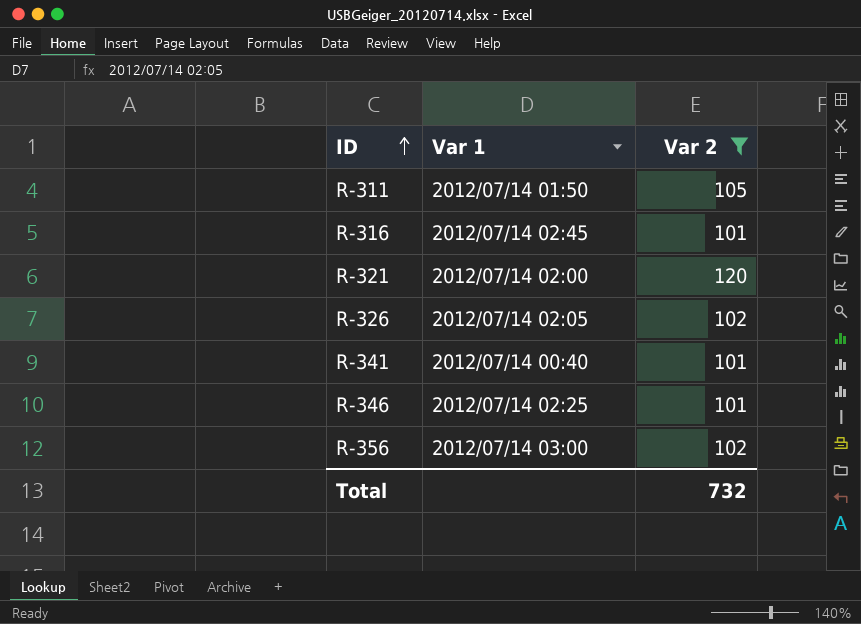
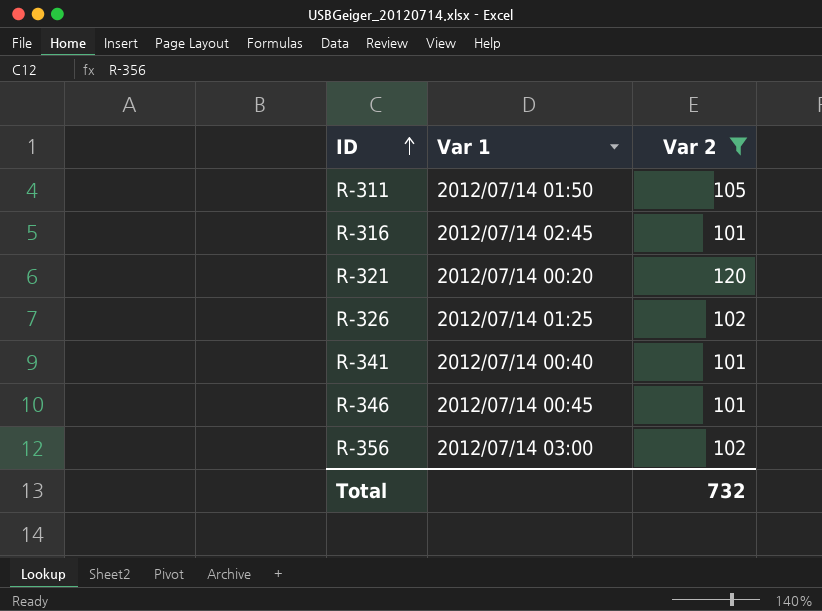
R-321 | Var 1: 2012/07/14 02:00 -> 2012/07/14 00:20
R-326 | Var 1: 2012/07/14 02:05 -> 2012/07/14 01:25
R-346 | Var 1: 2012/07/14 02:25 -> 2012/07/14 00:45

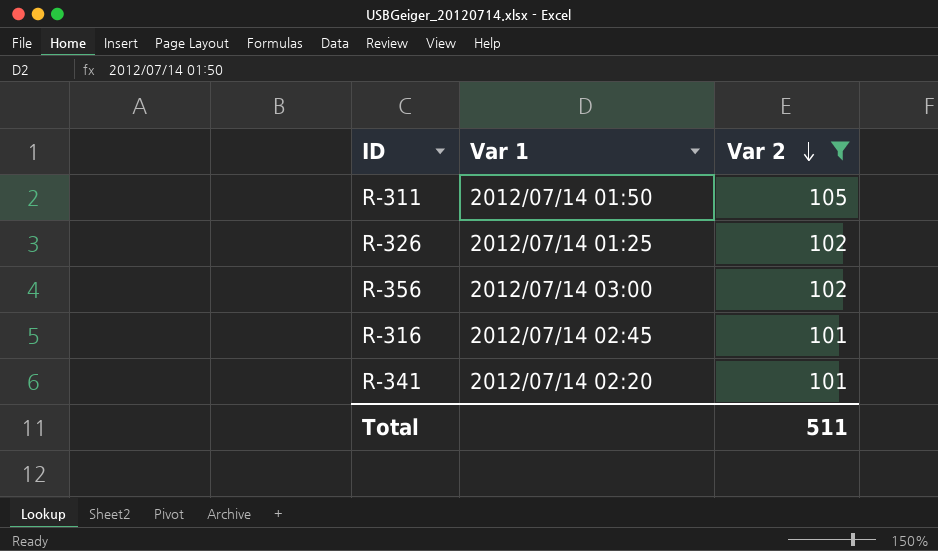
row order: ID ascending -> Var 2 descending
row R-321: 2012/07/14 00:20 | 120 -> none
row R-346: 2012/07/14 00:45 | 101 -> none
R-341 | Var 1: 2012/07/14 00:40 -> 2012/07/14 02:20
Total | Var 2: 732 -> 511

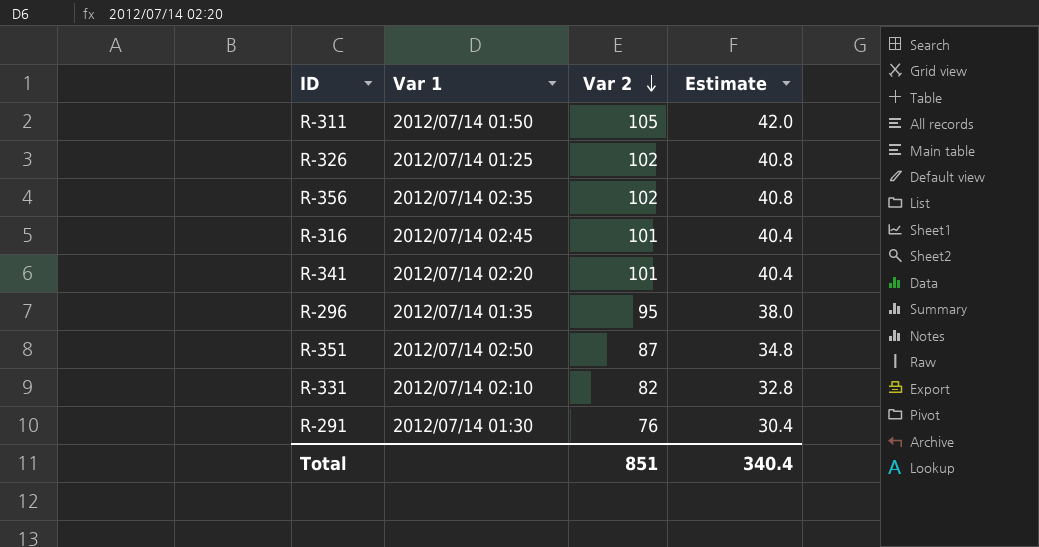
filter: Var 2 >= 101 -> none
column Estimate | formula: none -> [Var 2] * 0.4
R-356 | Var 1: 2012/07/14 03:00 -> 2012/07/14 02:35
Total | Var 2: 511 -> 851

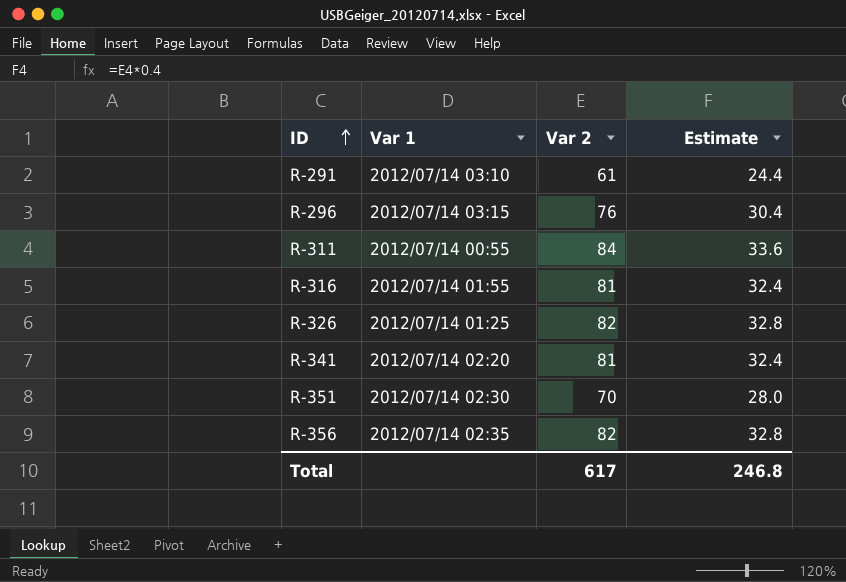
row order: Var 2 descending -> ID ascending
row R-331: 2012/07/14 02:10 | 82 | 32.8 -> none
R-291 | Var 1: 2012/07/14 01:30 -> 2012/07/14 03:10
R-291 | Var 2: 76 -> 61
R-291 | Estimate: 30.4 -> 24.4
R-296 | Var 1: 2012/07/14 01:35 -> 2012/07/14 03:15
R-296 | Var 2: 95 -> 76
R-296 | Estimate: 38.0 -> 30.4
R-311 | Var 1: 2012/07/14 01:50 -> 2012/07/14 00:55
R-311 | Var 2: 105 -> 84
R-311 | Estimate: 42.0 -> 33.6
R-316 | Var 1: 2012/07/14 02:45 -> 2012/07/14 01:55
R-316 | Var 2: 101 -> 81
R-316 | Estimate: 40.4 -> 32.4
R-326 | Var 2: 102 -> 82
R-326 | Estimate: 40.8 -> 32.8
R-341 | Var 2: 101 -> 81
R-341 | Estimate: 40.4 -> 32.4
R-351 | Var 1: 2012/07/14 02:50 -> 2012/07/14 02:30
R-351 | Var 2: 87 -> 70
R-351 | Estimate: 34.8 -> 28.0
R-356 | Var 2: 102 -> 82
R-356 | Estimate: 40.8 -> 32.8
Total | Var 2: 851 -> 617
Total | Estimate: 340.4 -> 246.8

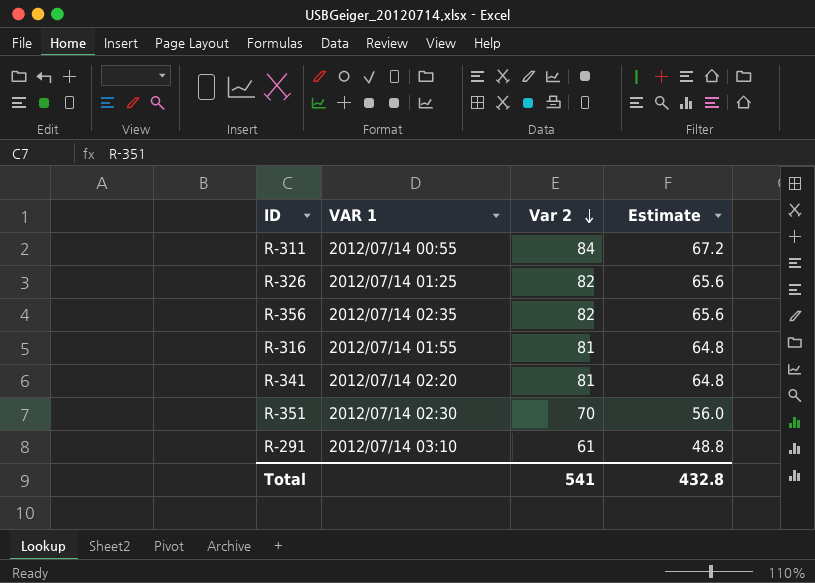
row order: ID ascending -> Var 2 descending
column name: Var 1 -> VAR 1
column Estimate | formula: [Var 2] * 0.4 -> [Var 2] * 0.8
row R-296: 2012/07/14 03:15 | 76 | 30.4 -> none
Total | Var 2: 617 -> 541
Total | Estimate: 246.8 -> 432.8

